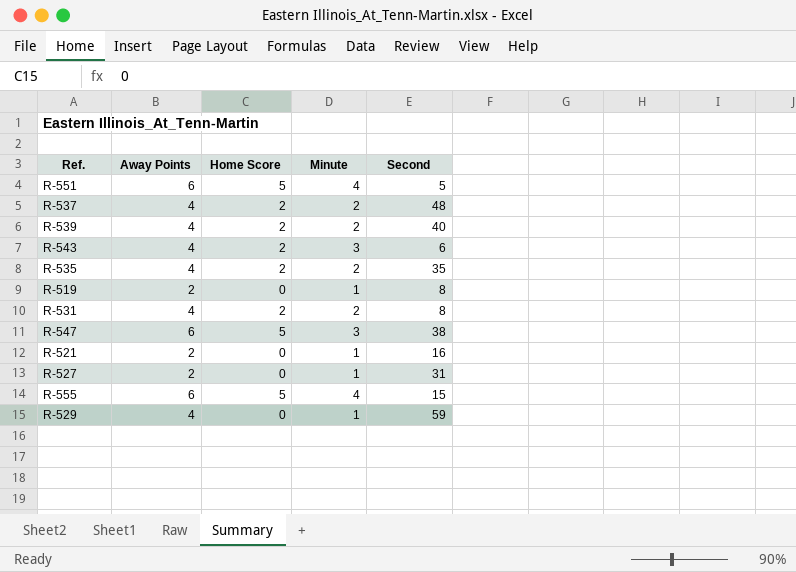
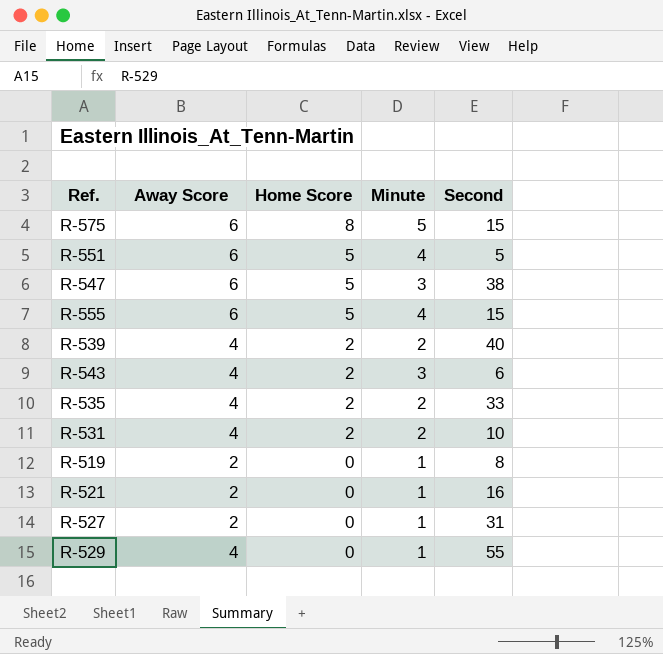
row order: none -> Home Score descending
column name: Away Points -> Away Score
row R-537: 4 | 2 | 2 | 48 -> none
row R-575: none -> 6 | 8 | 5 | 15
R-535 | Second: 35 -> 33
R-531 | Second: 8 -> 10
R-529 | Second: 59 -> 55

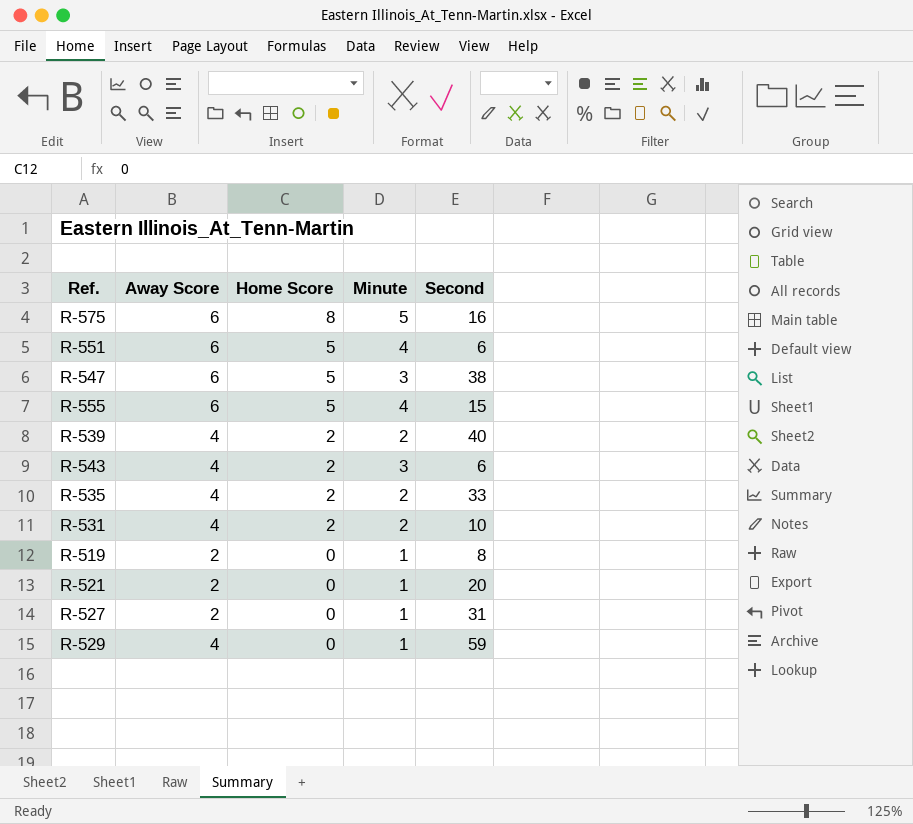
R-575 | Second: 15 -> 16
R-551 | Second: 5 -> 6
R-521 | Second: 16 -> 20
R-529 | Second: 55 -> 59

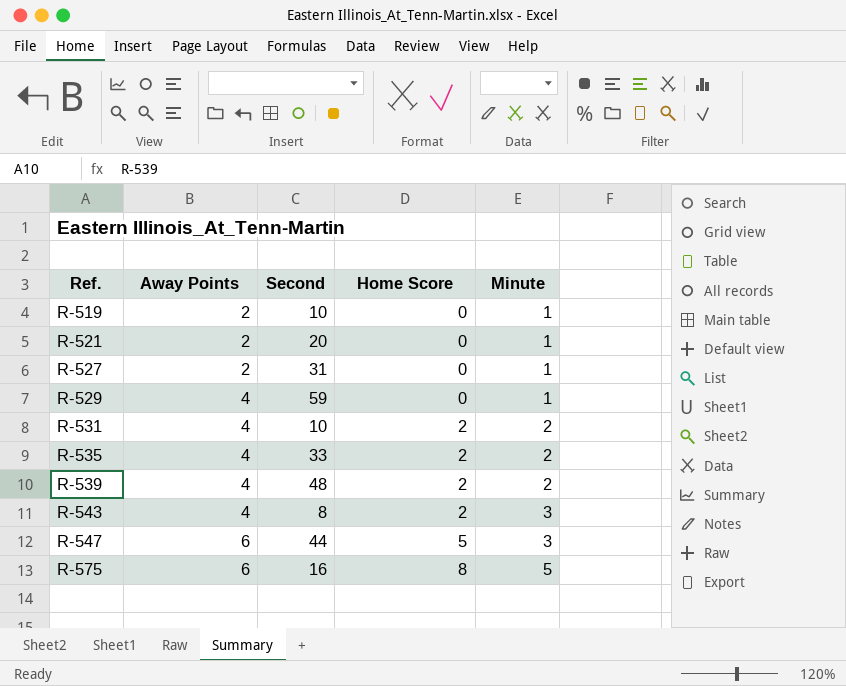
row order: Home Score descending -> Ref. ascending
column name: Away Score -> Away Points
column Second | position: 5 -> 3
row R-551: 6 | 5 | 4 | 6 -> none
row R-555: 6 | 5 | 4 | 15 -> none
R-519 | Second: 8 -> 10
R-539 | Second: 40 -> 48
R-543 | Second: 6 -> 8
R-547 | Second: 38 -> 44

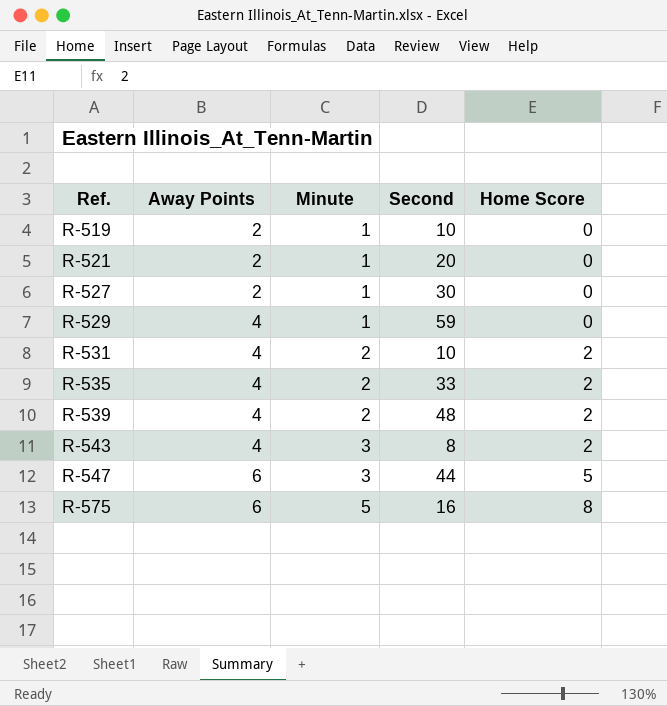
column Minute | position: 5 -> 3
R-527 | Second: 31 -> 30

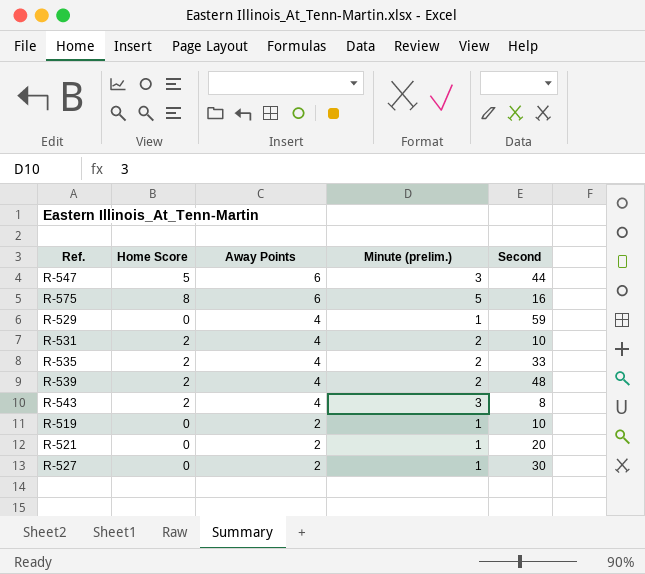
row order: Ref. ascending -> Away Points descending
column Home Score | position: 5 -> 2
column name: Minute -> Minute (prelim.)

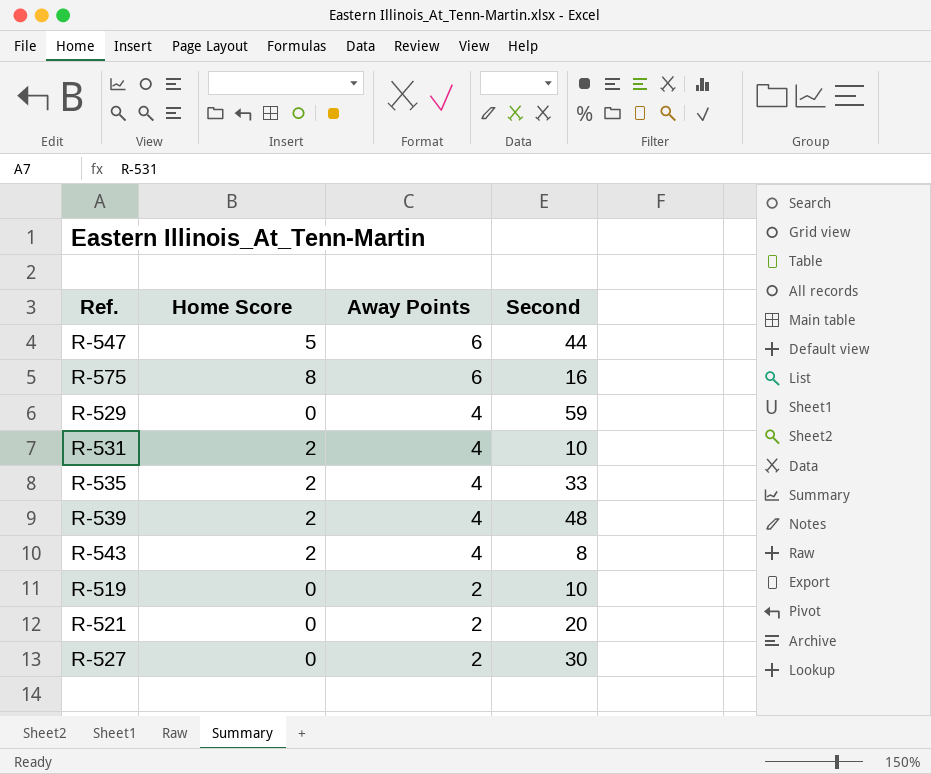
column Minute (prelim.) | position: 4 -> none

